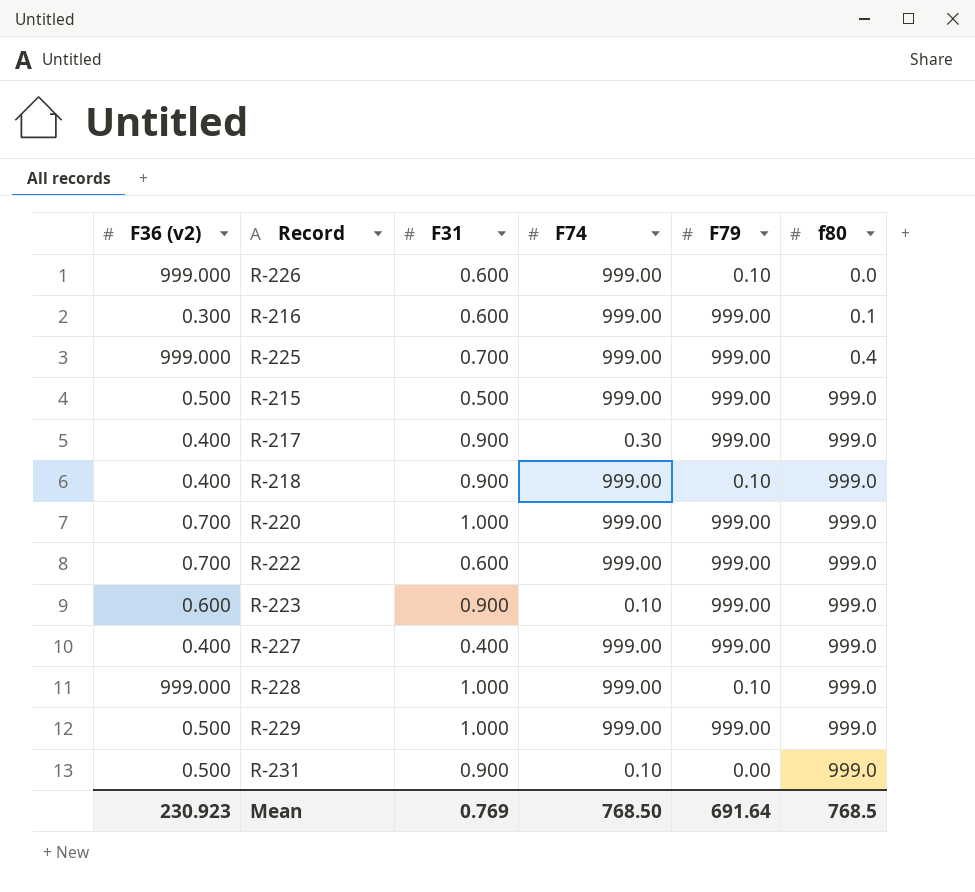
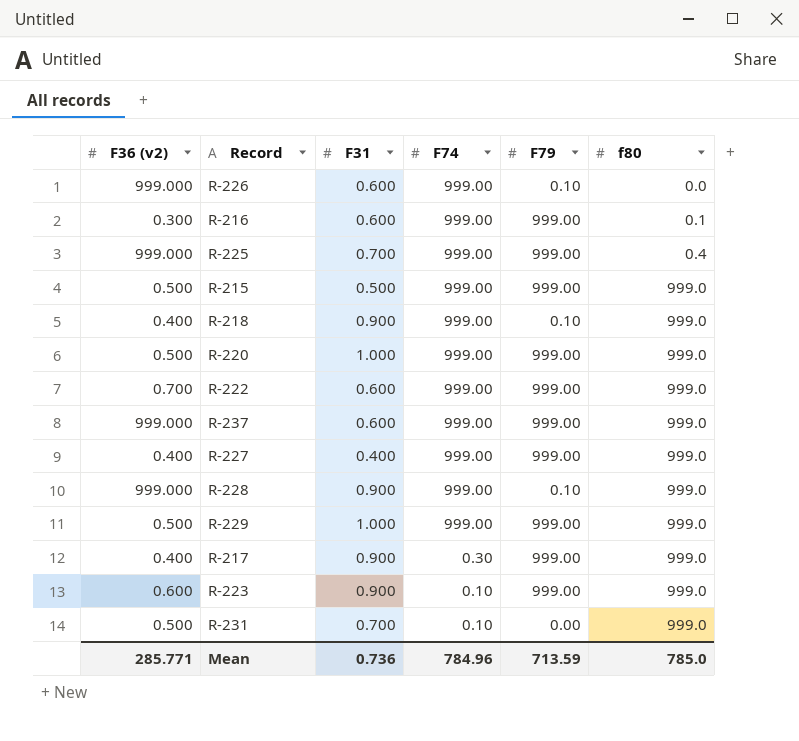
row order: f80 ascending -> F74 descending
R-220 | F36 (v2): 0.700 -> 0.500
row R-237: none -> 999.000 | 0.600 | 999.00 | 999.00 | 999.0
R-228 | F31: 1.000 -> 0.900
R-231 | F31: 0.900 -> 0.700
Mean | F36 (v2): 230.923 -> 285.771
Mean | F31: 0.769 -> 0.736
Mean | F74: 768.50 -> 784.96
Mean | F79: 691.64 -> 713.59
Mean | f80: 768.5 -> 785.0

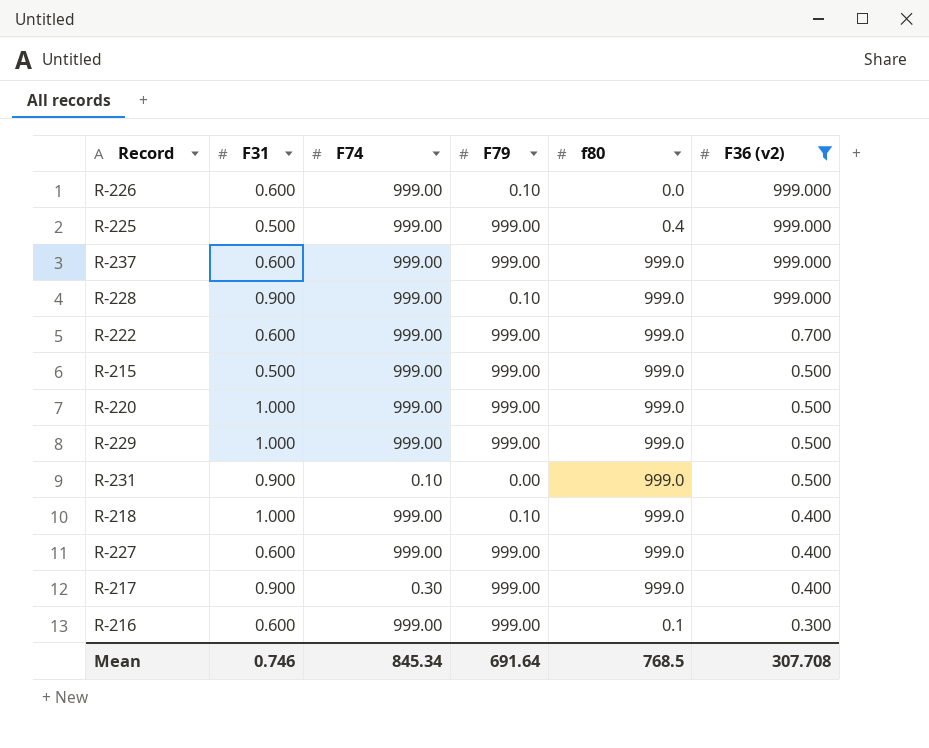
filter: none -> F36 (v2) != 0.600
row order: F74 descending -> F36 (v2) descending
column F36 (v2) | position: 1 -> 6
R-225 | F31: 0.700 -> 0.500
R-231 | F31: 0.700 -> 0.900
R-218 | F31: 0.900 -> 1.000
R-227 | F31: 0.400 -> 0.600
Mean | F31: 0.736 -> 0.746
Mean | F74: 784.96 -> 845.34
Mean | F79: 713.59 -> 691.64
Mean | f80: 785.0 -> 768.5
Mean | F36 (v2): 285.771 -> 307.708

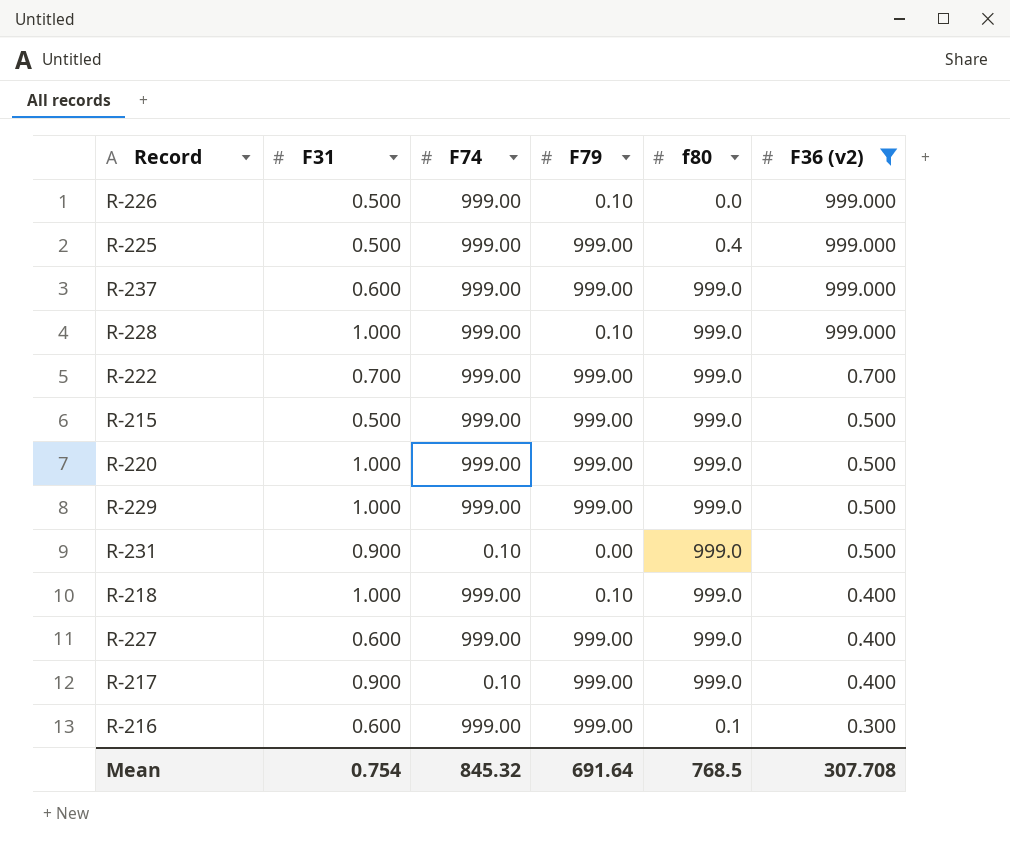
R-226 | F31: 0.600 -> 0.500
R-228 | F31: 0.900 -> 1.000
R-222 | F31: 0.600 -> 0.700
R-217 | F74: 0.30 -> 0.10
Mean | F31: 0.746 -> 0.754
Mean | F74: 845.34 -> 845.32

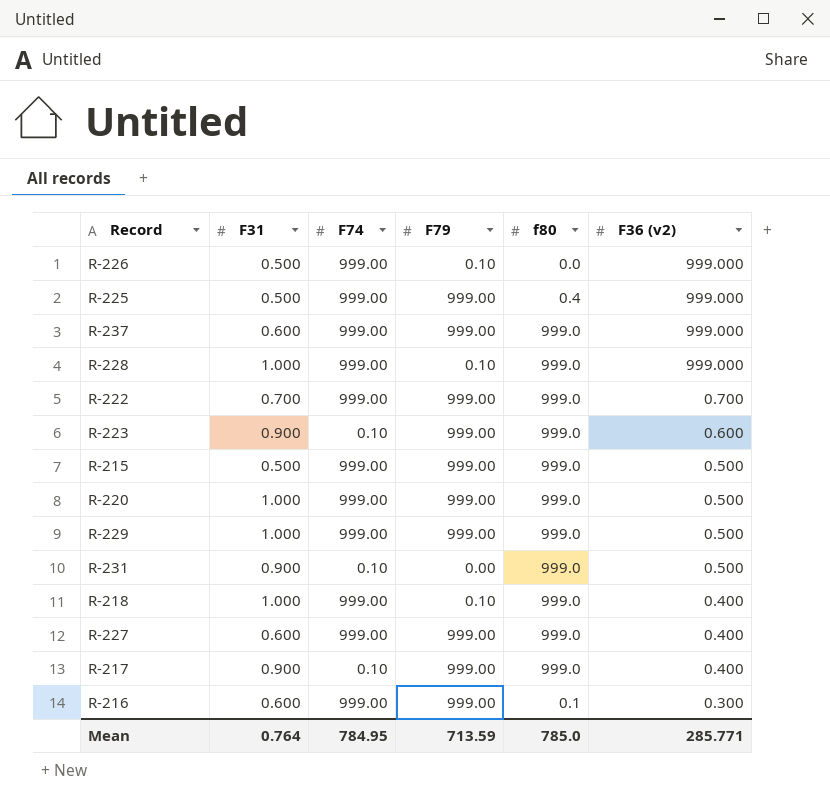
filter: F36 (v2) != 0.600 -> none
Mean | F31: 0.754 -> 0.764
Mean | F74: 845.32 -> 784.95
Mean | F79: 691.64 -> 713.59
Mean | f80: 768.5 -> 785.0
Mean | F36 (v2): 307.708 -> 285.771

